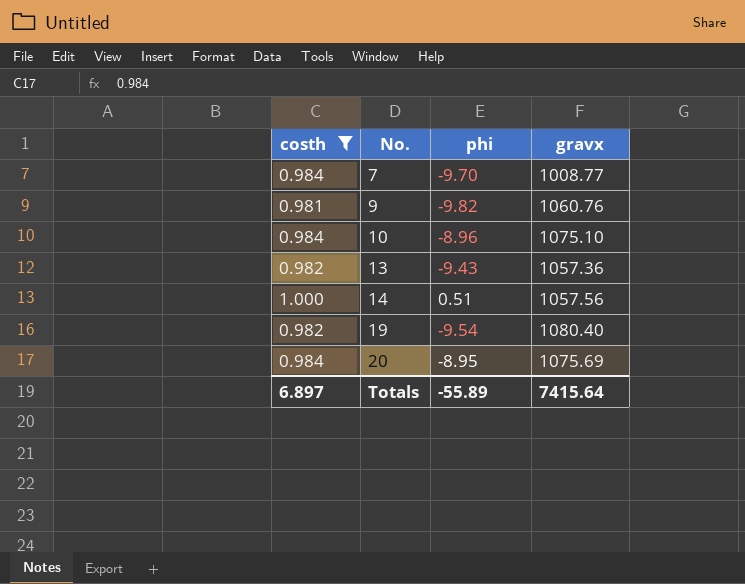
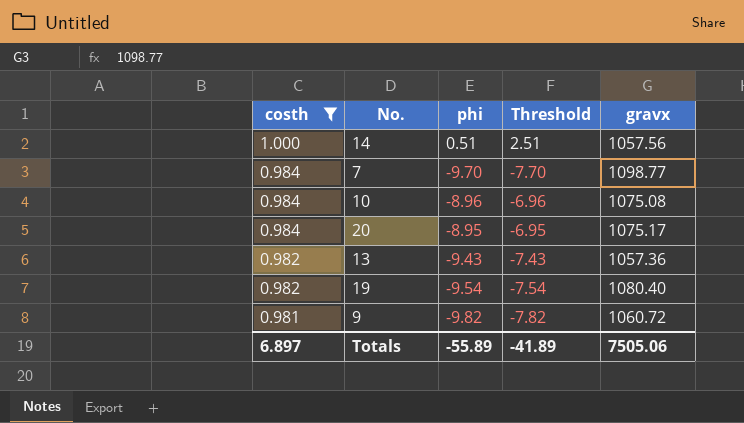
row order: No. ascending -> costh descending
column Threshold | formula: none -> [phi] + 2
7 | gravx: 1008.77 -> 1098.77
10 | gravx: 1075.10 -> 1075.08
20 | gravx: 1075.69 -> 1075.17
9 | gravx: 1060.76 -> 1060.72
Totals | gravx: 7415.64 -> 7505.06

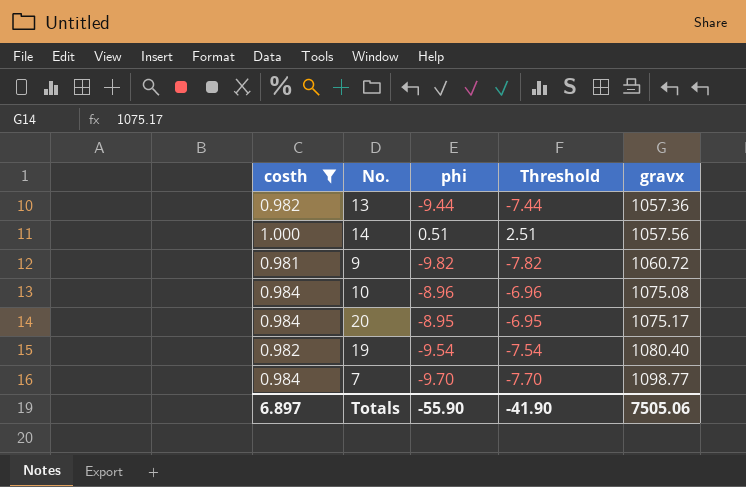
row order: costh descending -> gravx ascending
13 | phi: -9.43 -> -9.44
13 | Threshold: -7.43 -> -7.44
Totals | phi: -55.89 -> -55.90
Totals | Threshold: -41.89 -> -41.90

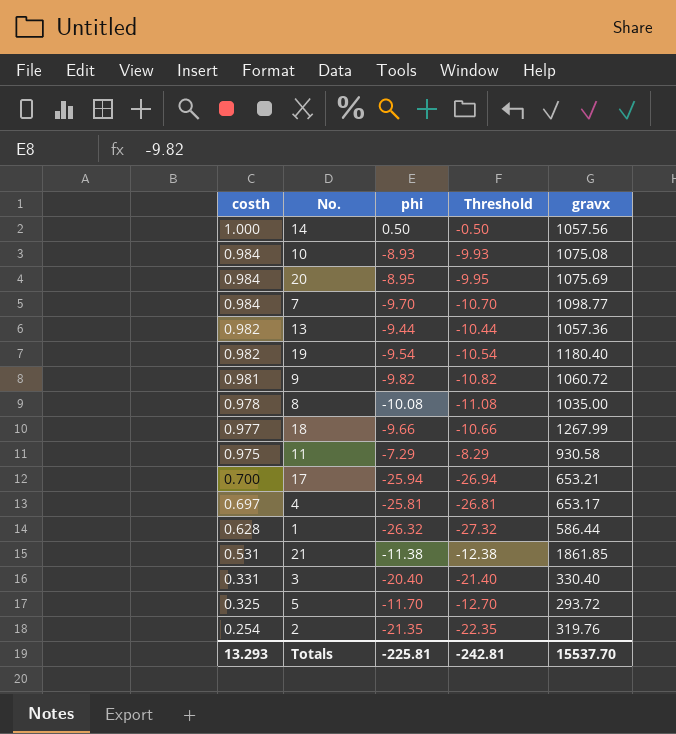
filter: costh >= 0.981 -> none
row order: gravx ascending -> costh descending
column Threshold | formula: [phi] + 2 -> [phi] - 1
14 | phi: 0.51 -> 0.50
10 | phi: -8.96 -> -8.93
20 | gravx: 1075.17 -> 1075.69
19 | gravx: 1080.40 -> 1180.40
Totals | costh: 6.897 -> 13.293
Totals | phi: -55.90 -> -225.81
Totals | Threshold: -41.90 -> -242.81
Totals | gravx: 7505.06 -> 15537.70

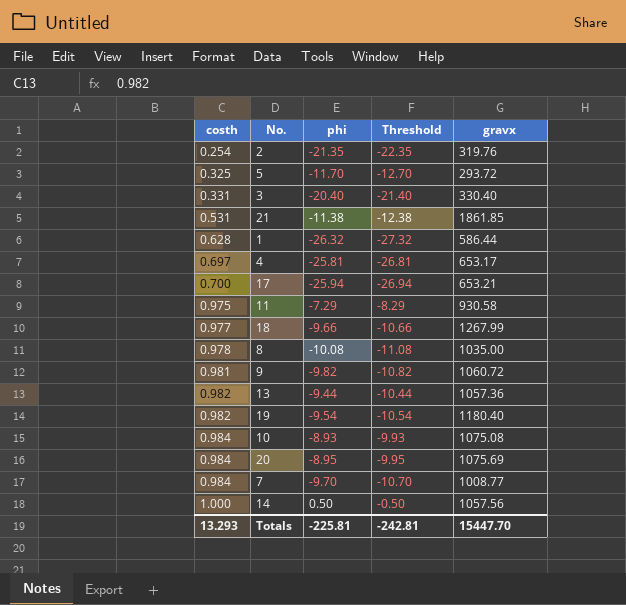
row order: costh descending -> costh ascending
7 | gravx: 1098.77 -> 1008.77
Totals | gravx: 15537.70 -> 15447.70

